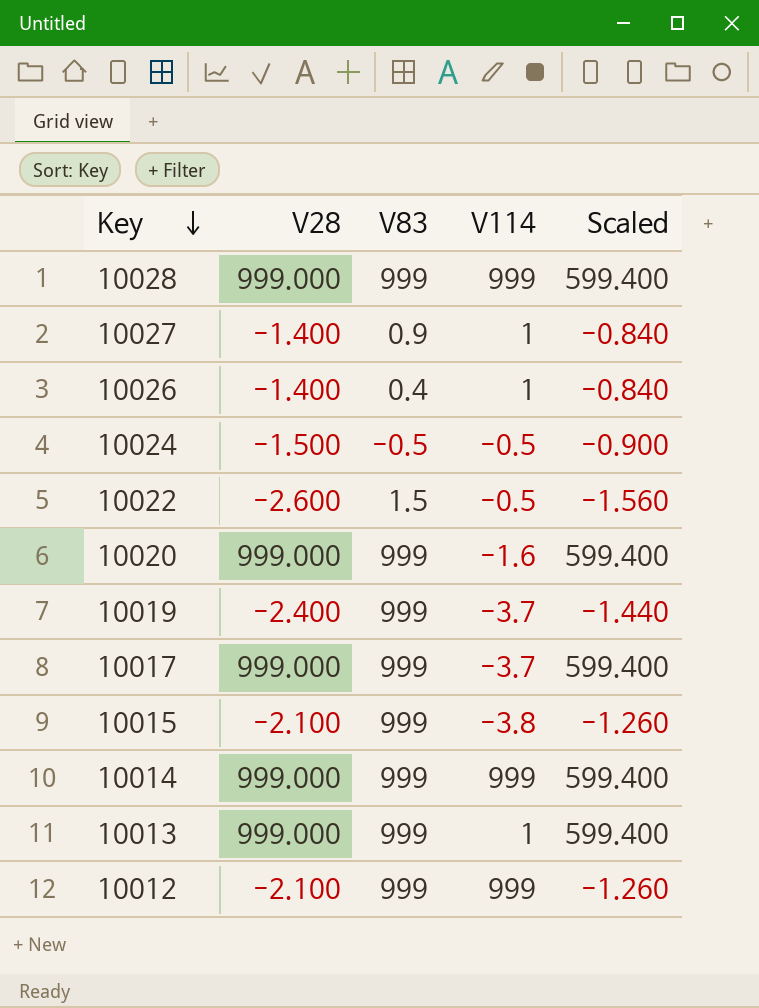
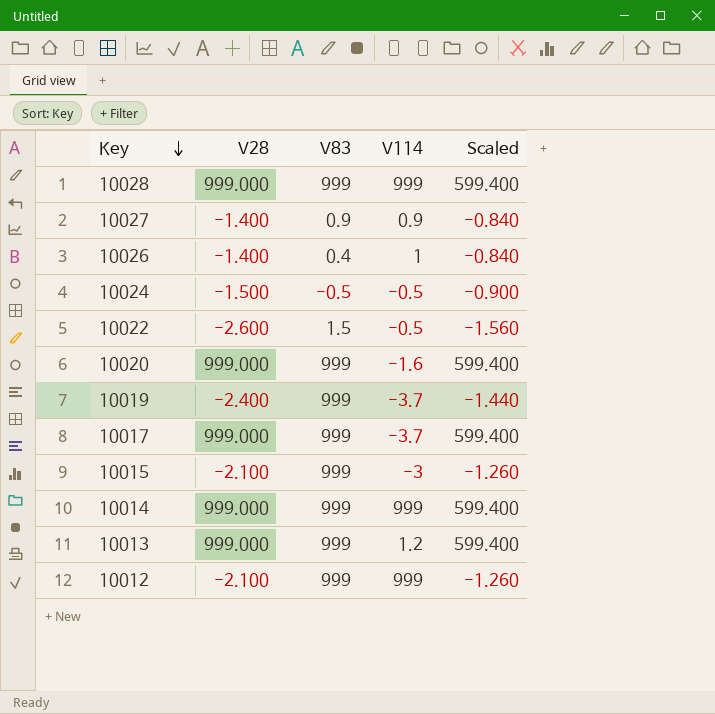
10027 | V114: 1 -> 0.9
10015 | V114: -3.8 -> -3
10013 | V114: 1 -> 1.2

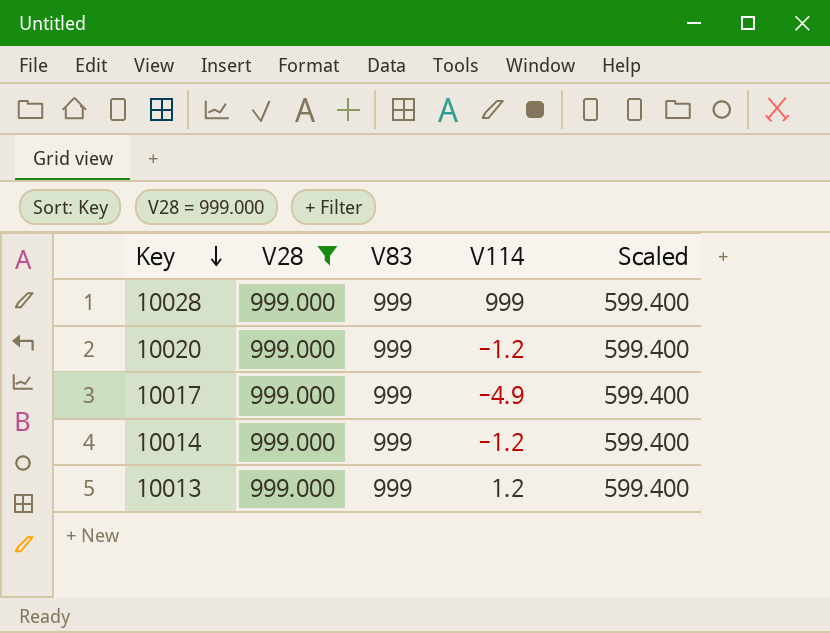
filter: none -> V28 = 999.000
10020 | V114: -1.6 -> -1.2
10017 | V114: -3.7 -> -4.9
10014 | V114: 999 -> -1.2

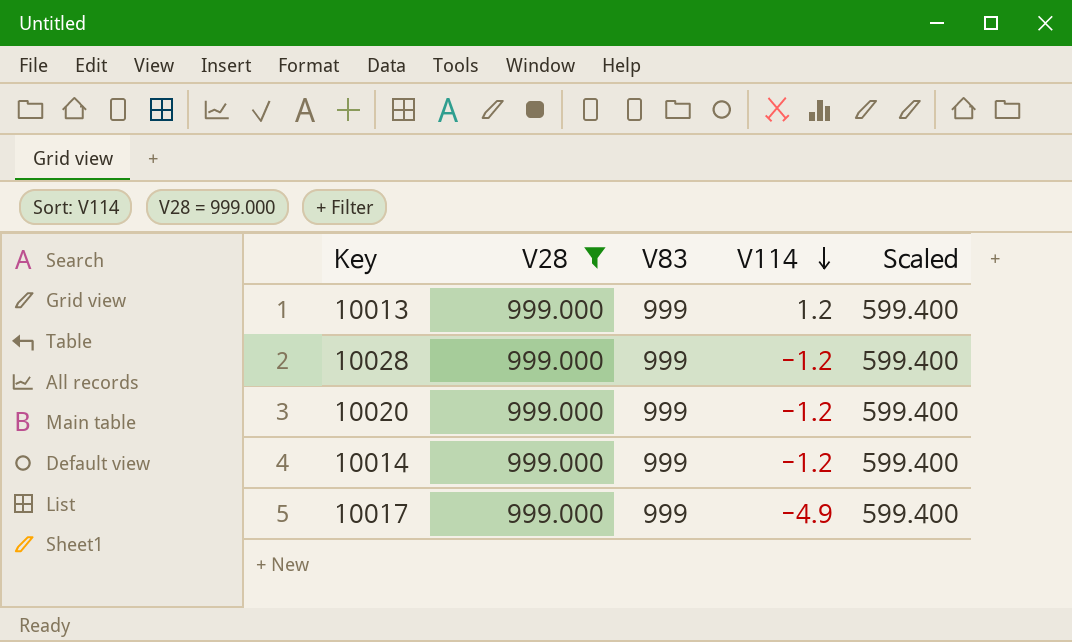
row order: Key descending -> V114 descending
10028 | V114: 999 -> -1.2

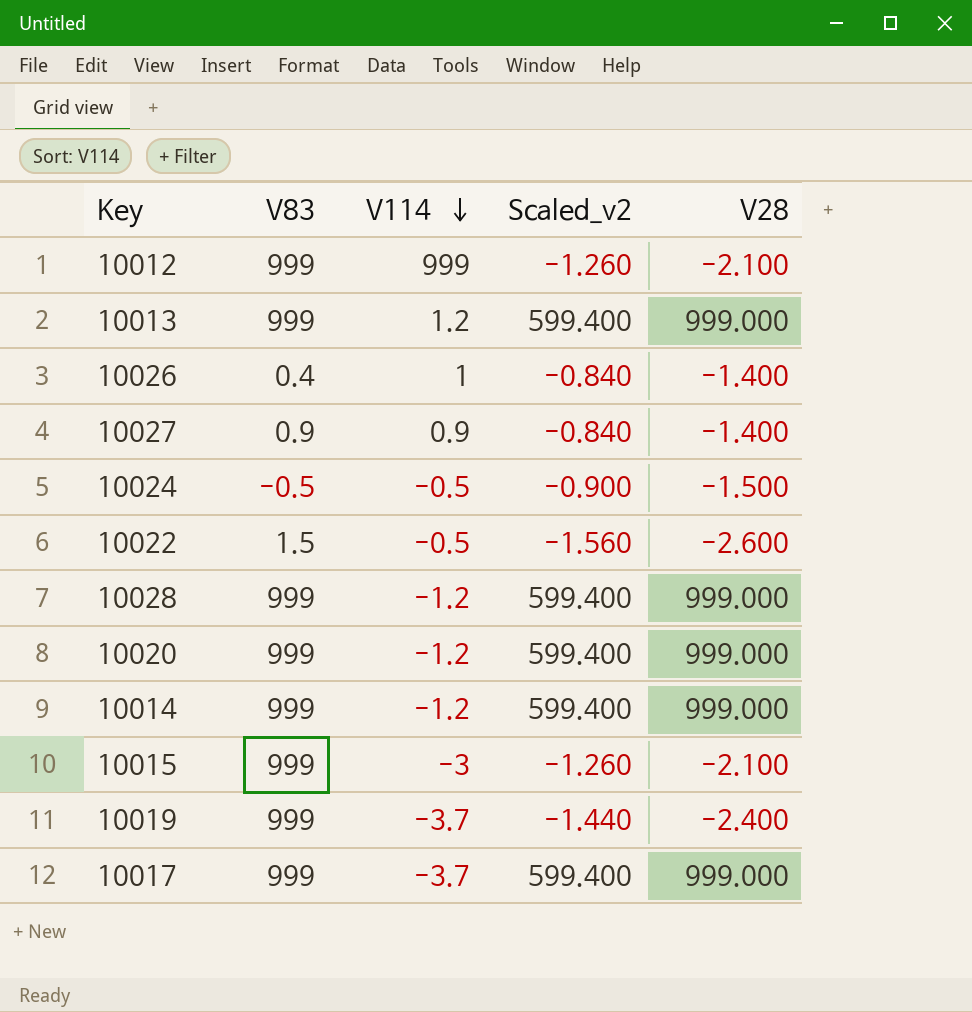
filter: V28 = 999.000 -> none
column name: Scaled -> Scaled_v2
column V28 | position: 2 -> 5
10017 | V114: -4.9 -> -3.7

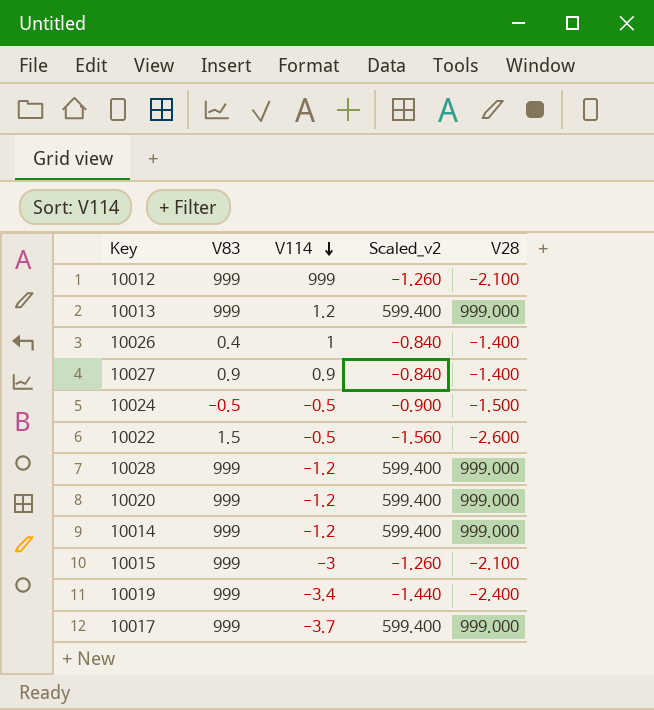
10019 | V114: -3.7 -> -3.4

